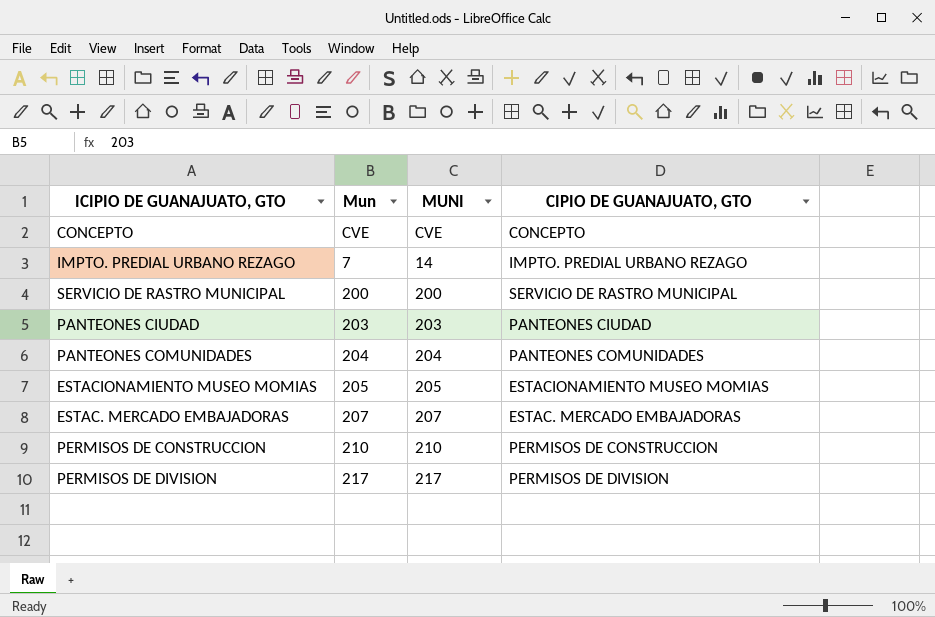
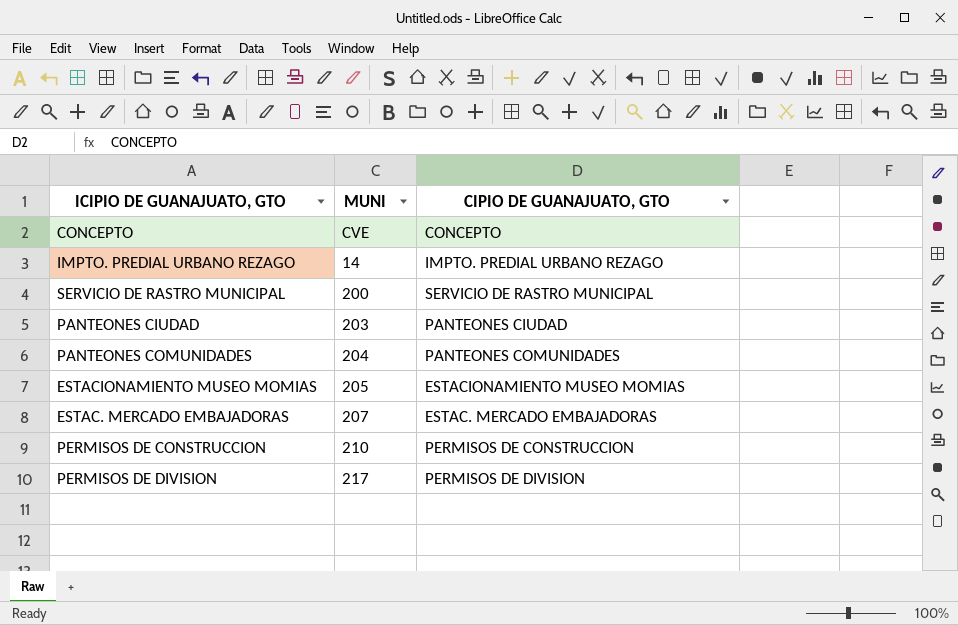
column Mun | position: 2 -> none

